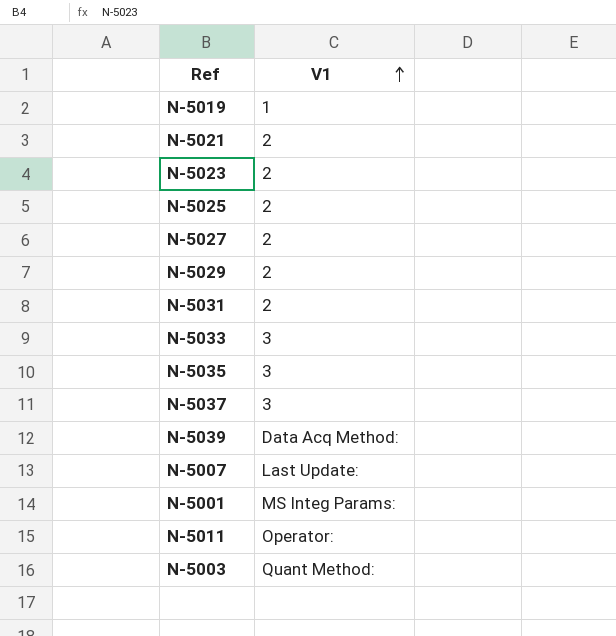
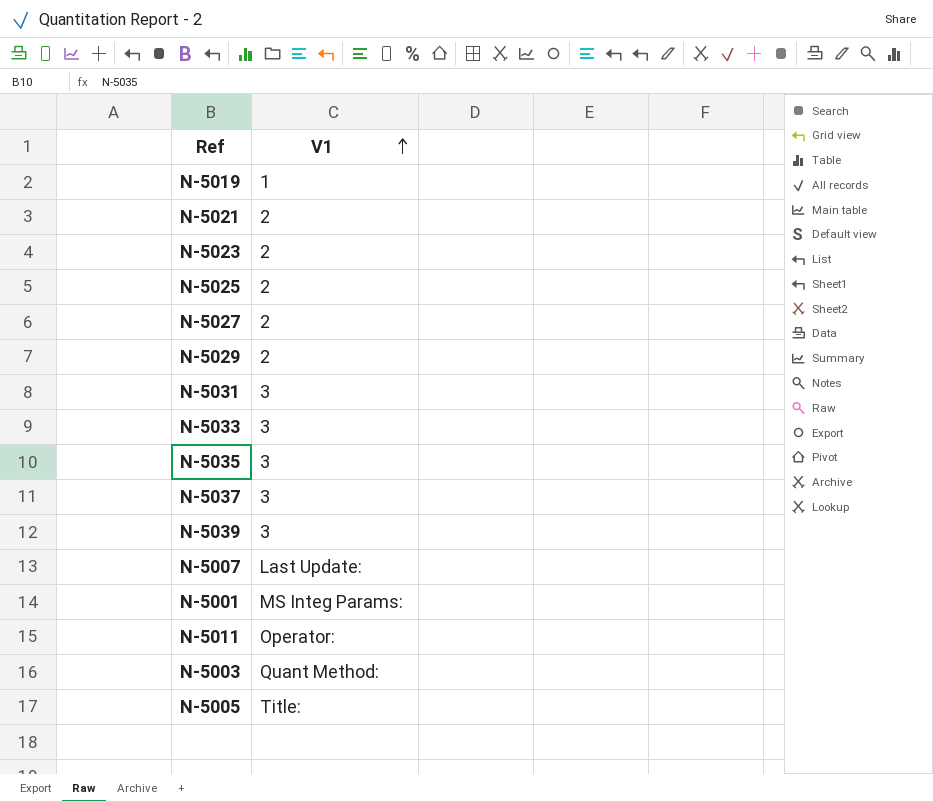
N-5031 | V1: 2 -> 3
N-5039 | V1: Data Acq Method: -> 3
row N-5005: none -> Title:

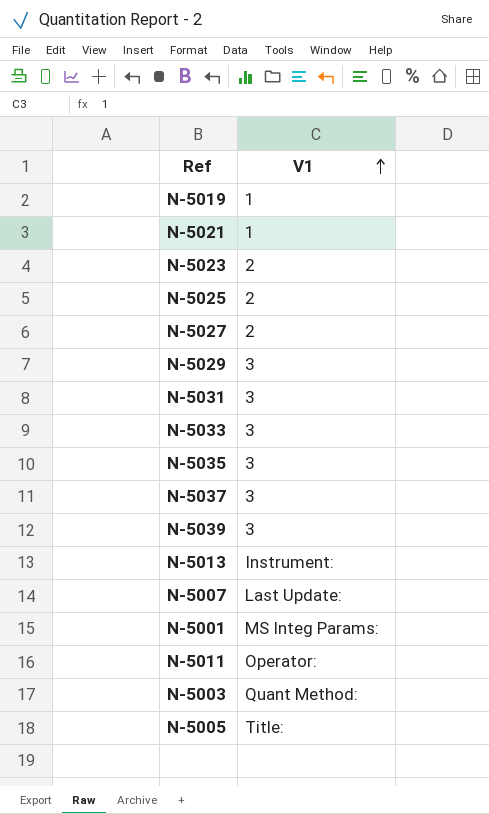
N-5021 | V1: 2 -> 1
N-5029 | V1: 2 -> 3
row N-5013: none -> Instrument:

